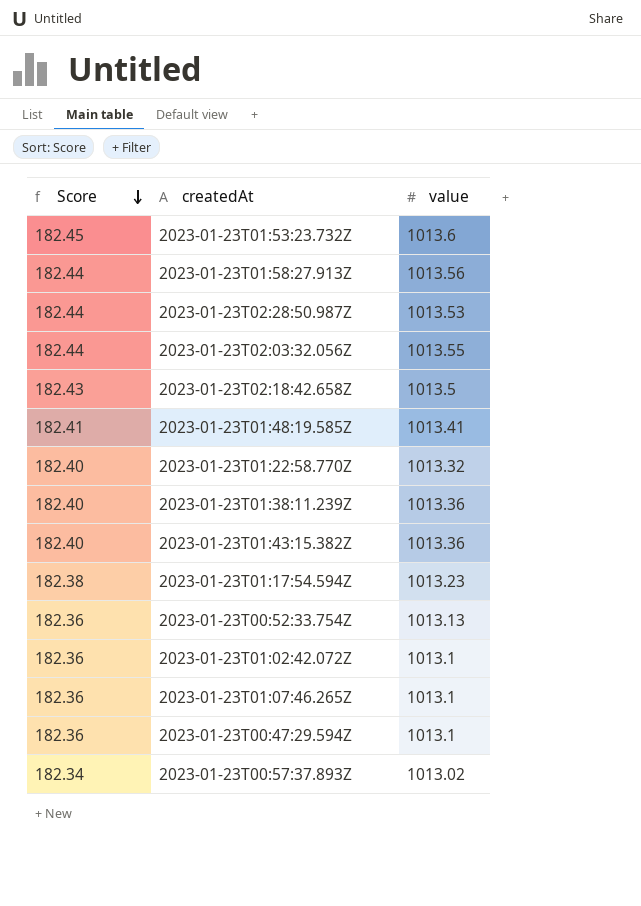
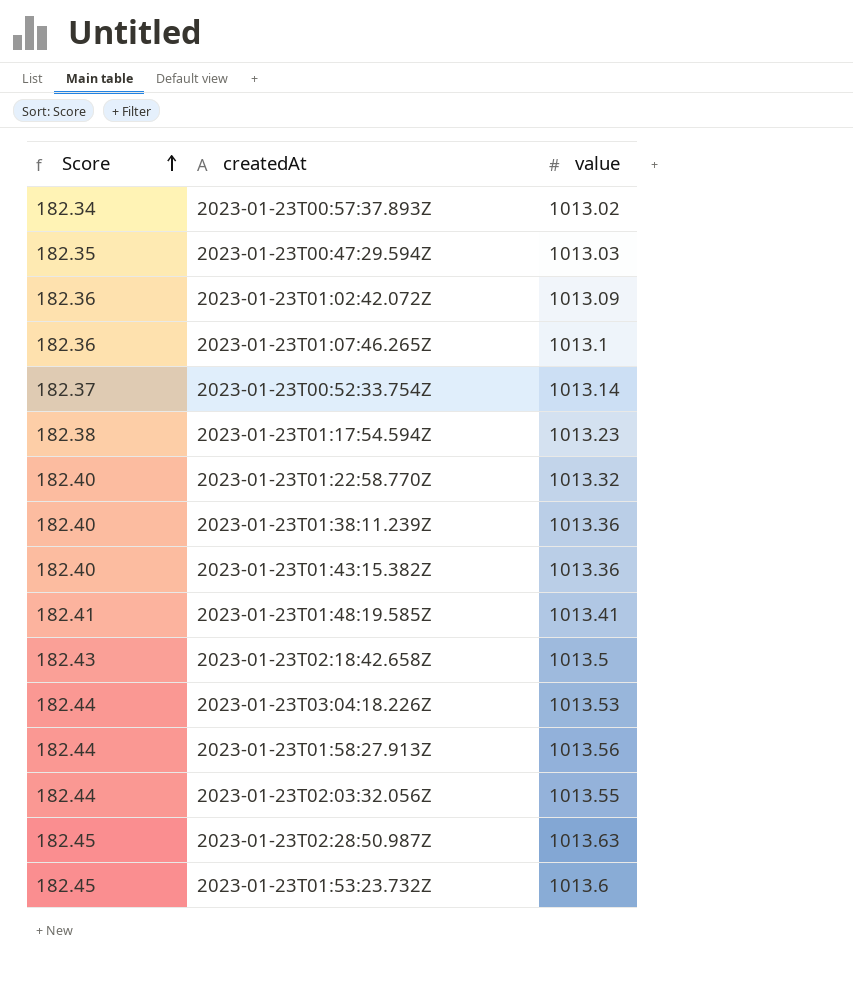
row order: Score descending -> Score ascending
2023-01-23T00:47:29.594Z | Score: 182.36 -> 182.35
2023-01-23T00:47:29.594Z | value: 1013.1 -> 1013.03
2023-01-23T01:02:42.072Z | value: 1013.1 -> 1013.09
2023-01-23T00:52:33.754Z | Score: 182.36 -> 182.37
2023-01-23T00:52:33.754Z | value: 1013.13 -> 1013.14
row 2023-01-23T03:04:18.226Z: none -> 182.44 | 1013.53
2023-01-23T02:28:50.987Z | Score: 182.44 -> 182.45
2023-01-23T02:28:50.987Z | value: 1013.53 -> 1013.63

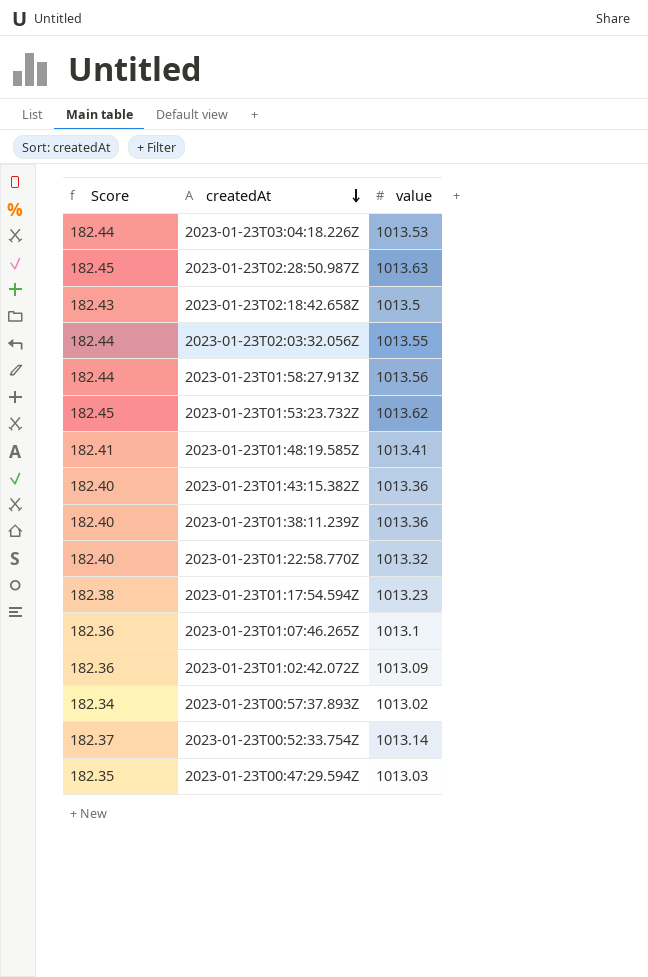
row order: Score ascending -> createdAt descending
2023-01-23T01:53:23.732Z | value: 1013.6 -> 1013.62

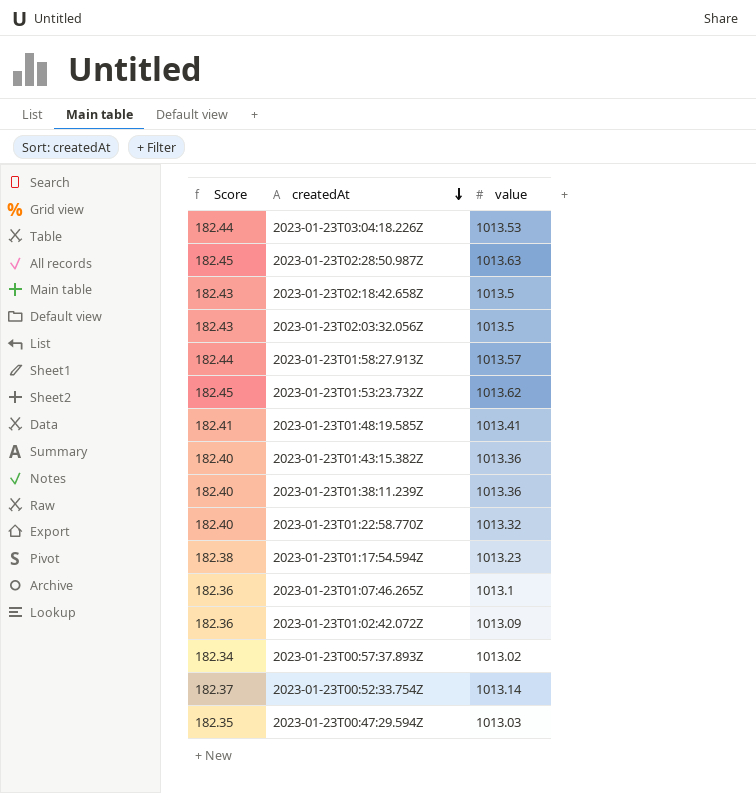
2023-01-23T02:03:32.056Z | Score: 182.44 -> 182.43
2023-01-23T02:03:32.056Z | value: 1013.55 -> 1013.5
2023-01-23T01:58:27.913Z | value: 1013.56 -> 1013.57

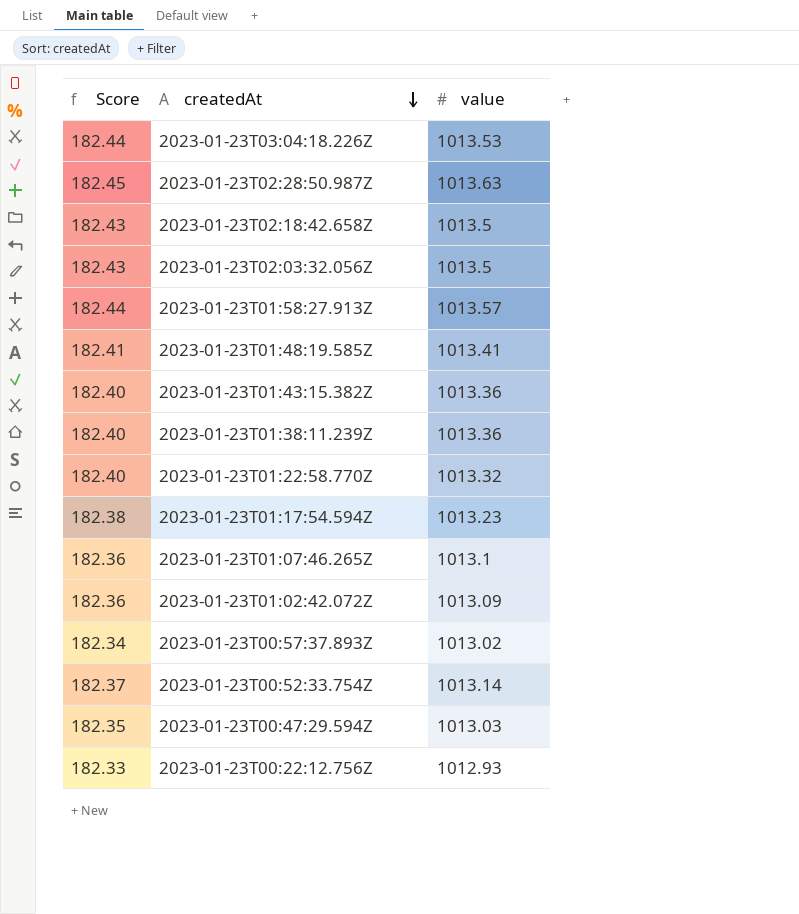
row 2023-01-23T01:53:23.732Z: 182.45 | 1013.62 -> none
row 2023-01-23T00:22:12.756Z: none -> 182.33 | 1012.93

